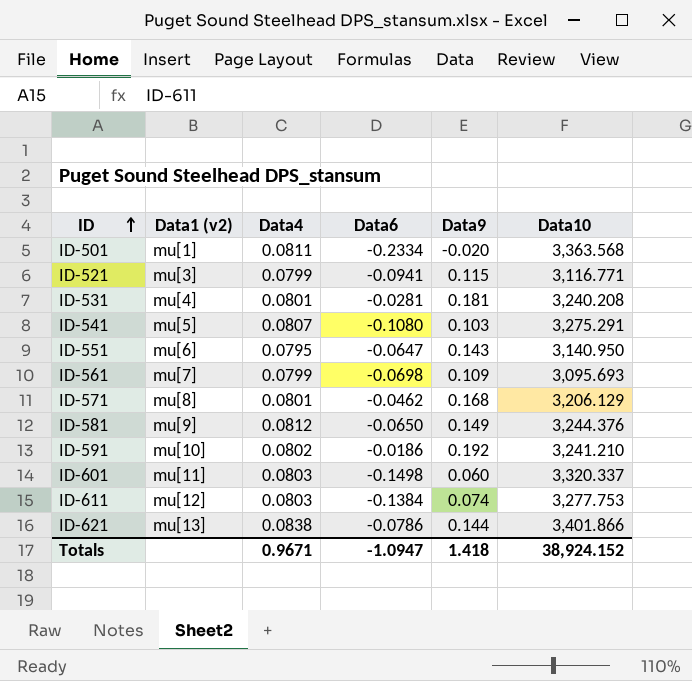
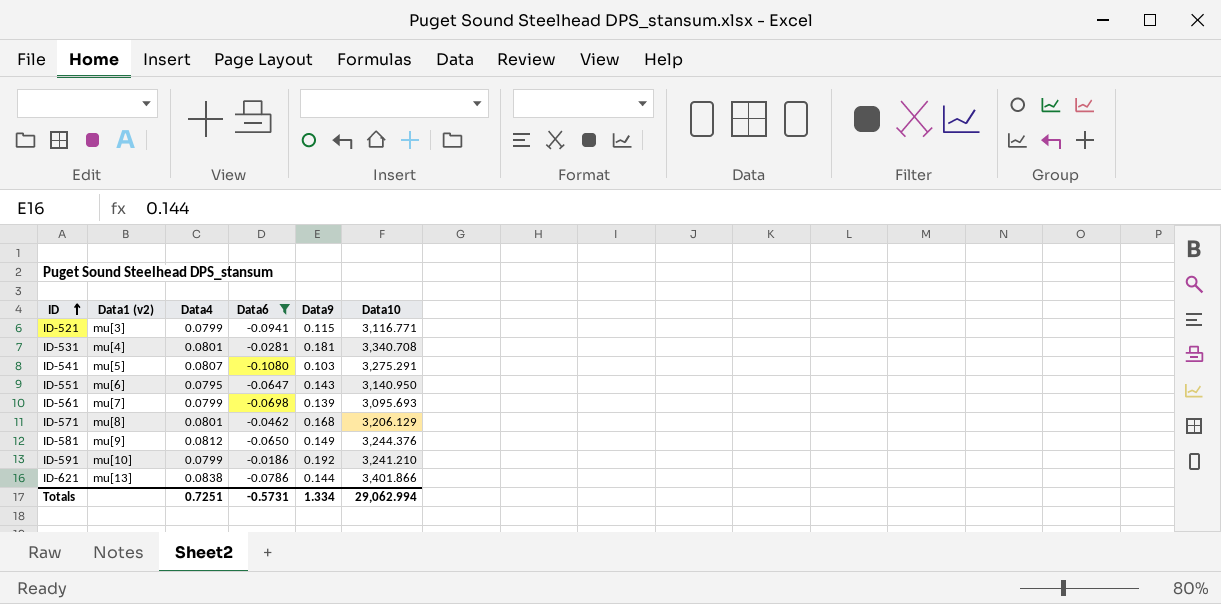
filter: none -> Data6 >= -0.1080
ID-531 | Data10: 3,240.208 -> 3,340.708
ID-561 | Data9: 0.109 -> 0.139
ID-591 | Data4: 0.0802 -> 0.0799
Totals | Data4: 0.9671 -> 0.7251
Totals | Data6: -1.0947 -> -0.5731
Totals | Data9: 1.418 -> 1.334
Totals | Data10: 38,924.152 -> 29,062.994

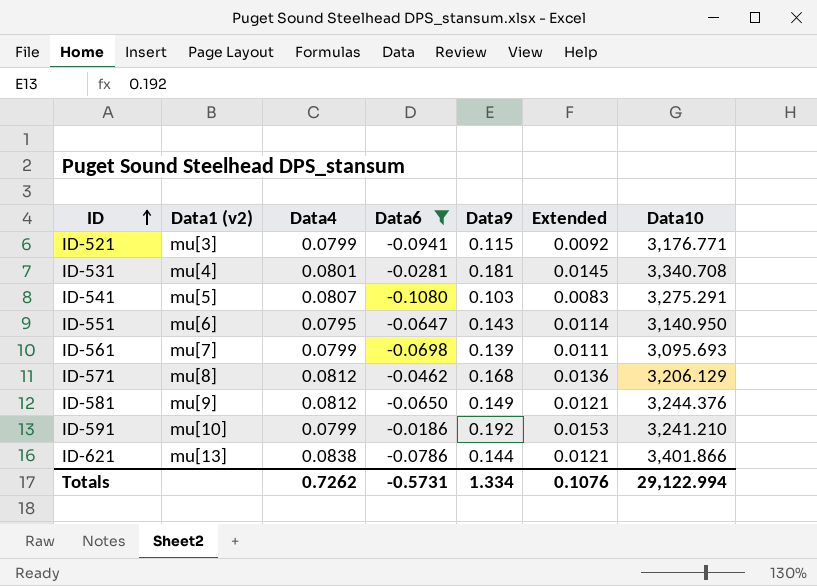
column Extended | formula: none -> [Data4] * [Data9]
ID-521 | Data10: 3,116.771 -> 3,176.771
ID-571 | Data4: 0.0801 -> 0.0812
Totals | Data4: 0.7251 -> 0.7262
Totals | Data10: 29,062.994 -> 29,122.994

